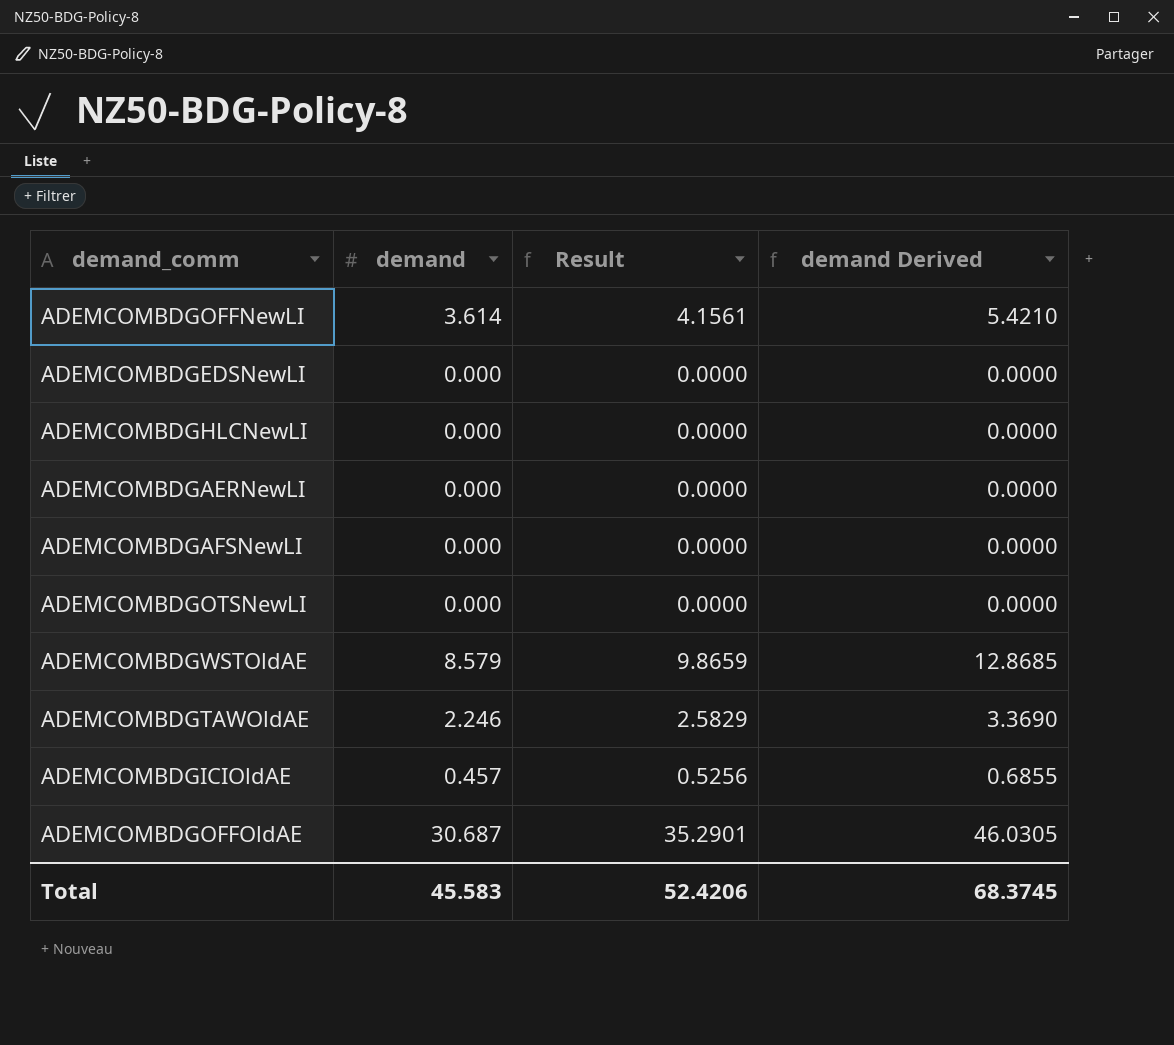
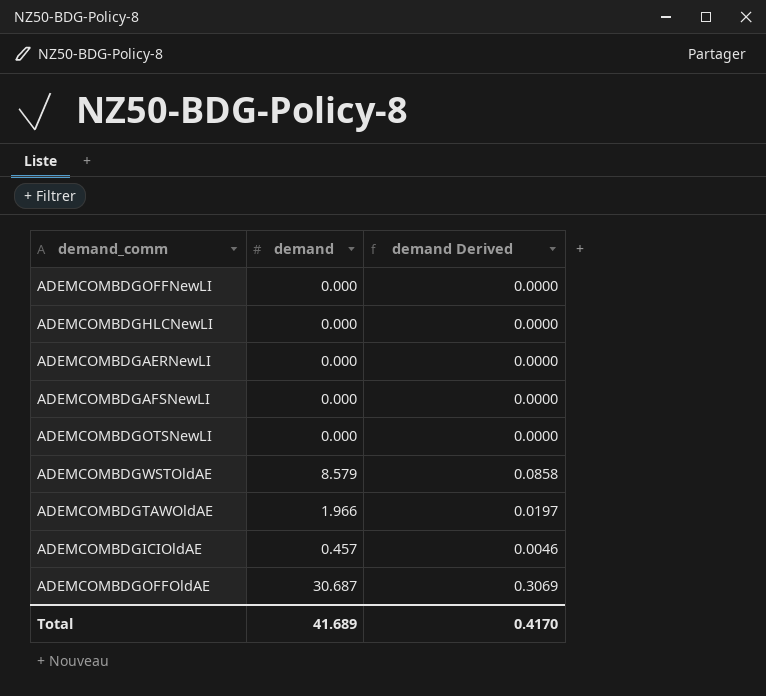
column Result | formula: [demand] * 1.15 -> none
column demand Derived | formula: [demand] * 1.5 -> [demand] * 0.01
row ADEMCOMBDGEDSNewLI: 0.000 | 0.0000 | 0.0000 -> none
ADEMCOMBDGOFFNewLI | demand: 3.614 -> 0.000
ADEMCOMBDGTAWOldAE | demand: 2.246 -> 1.966
Total | demand: 45.583 -> 41.689
Total | demand Derived: 68.3745 -> 0.4170

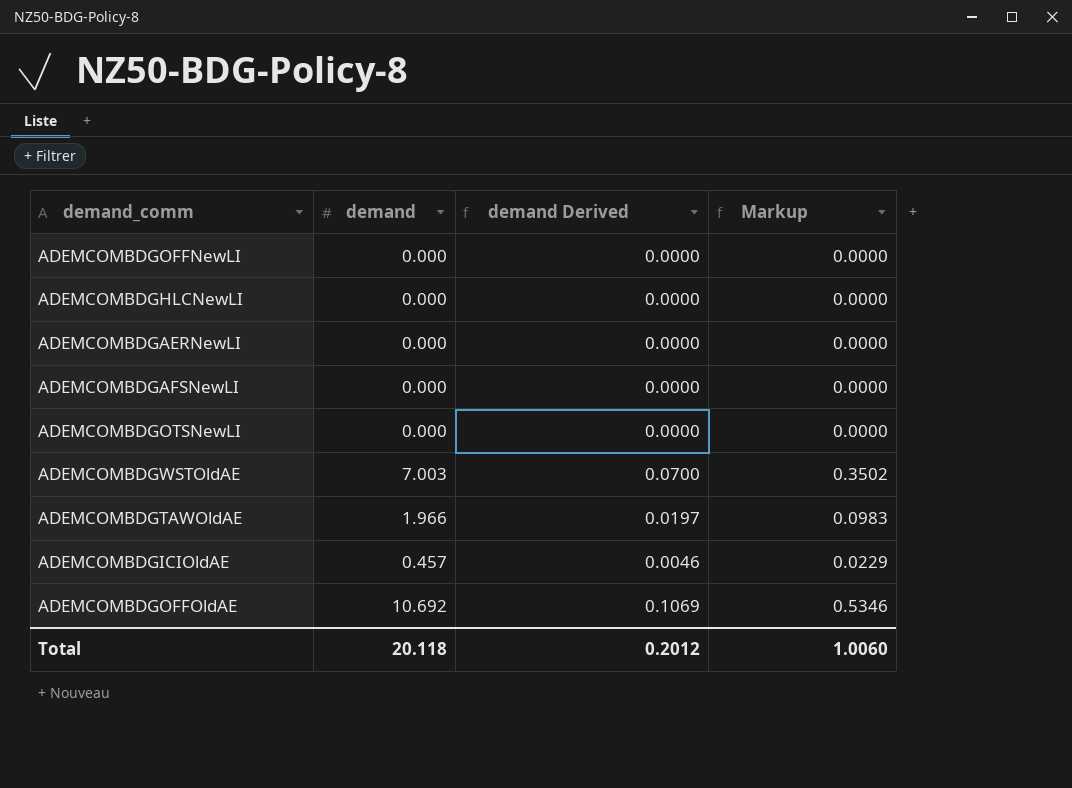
column Markup | formula: none -> [demand] * 0.05
ADEMCOMBDGWSTOldAE | demand: 8.579 -> 7.003
ADEMCOMBDGWSTOldAE | demand Derived: 0.0858 -> 0.0700
ADEMCOMBDGOFFOldAE | demand: 30.687 -> 10.692
ADEMCOMBDGOFFOldAE | demand Derived: 0.3069 -> 0.1069
Total | demand: 41.689 -> 20.118
Total | demand Derived: 0.4170 -> 0.2012

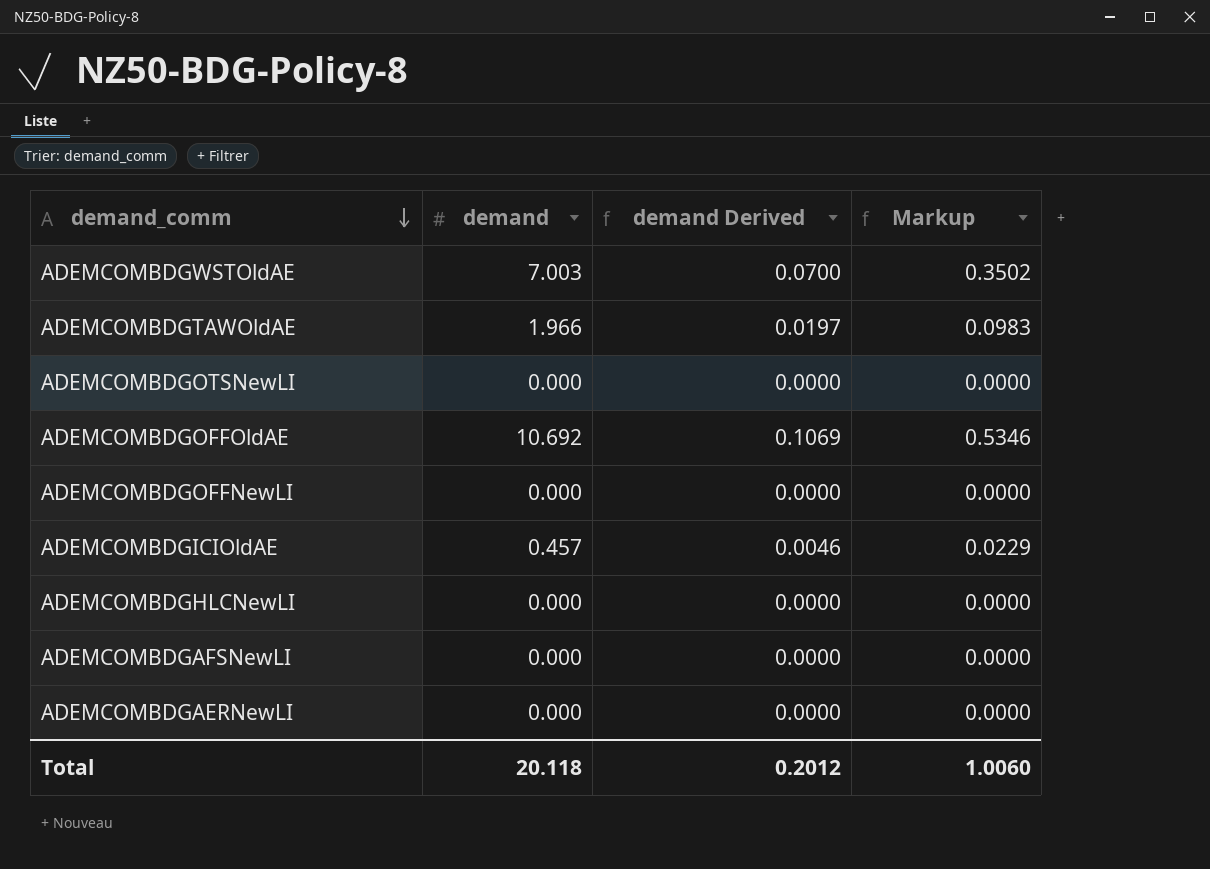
row order: none -> demand_comm descending

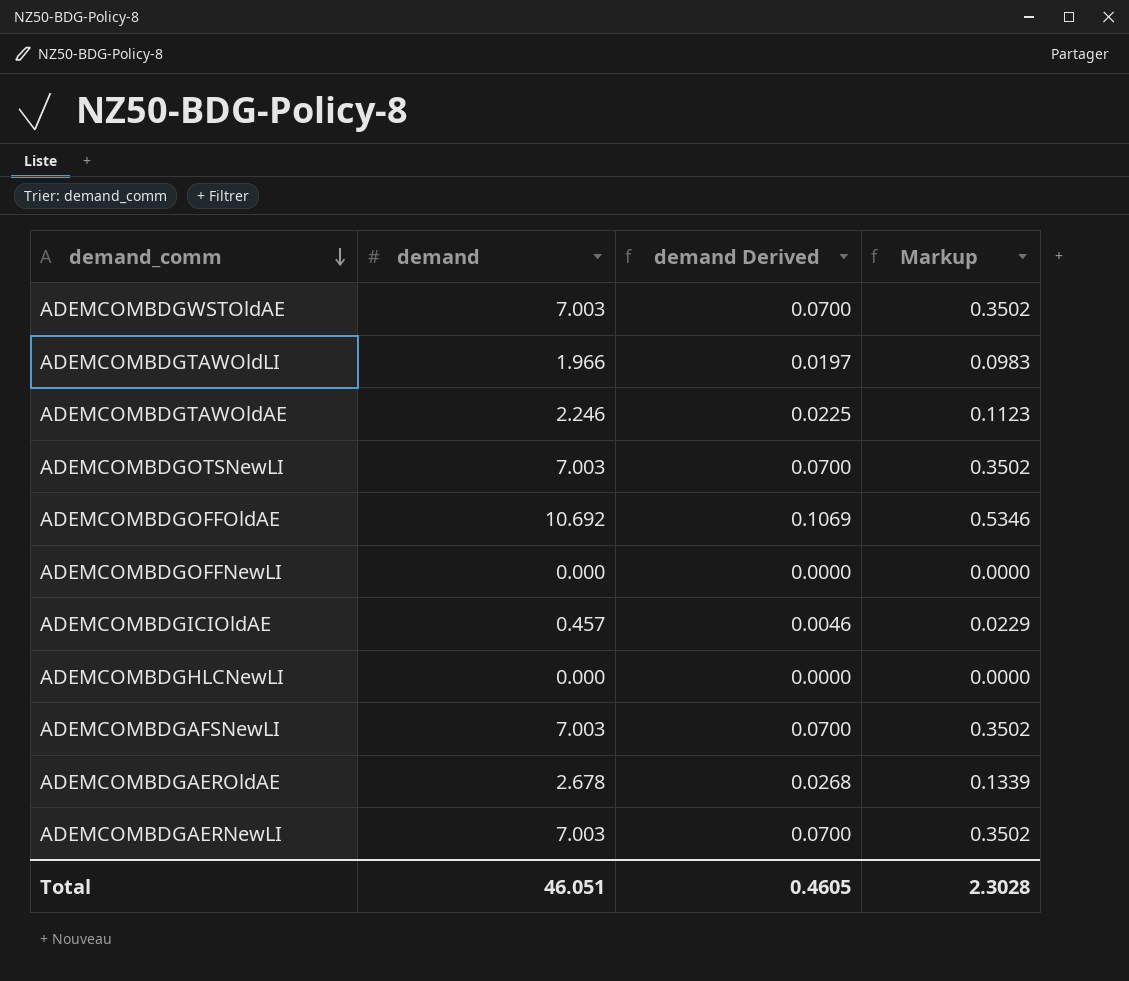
row ADEMCOMBDGTAWOldLI: none -> 1.966 | 0.0197 | 0.0983
ADEMCOMBDGTAWOldAE | demand: 1.966 -> 2.246
ADEMCOMBDGTAWOldAE | demand Derived: 0.0197 -> 0.0225
ADEMCOMBDGTAWOldAE | Markup: 0.0983 -> 0.1123
ADEMCOMBDGOTSNewLI | demand: 0.000 -> 7.003
ADEMCOMBDGOTSNewLI | demand Derived: 0.0000 -> 0.0700
ADEMCOMBDGOTSNewLI | Markup: 0.0000 -> 0.3502
ADEMCOMBDGAFSNewLI | demand: 0.000 -> 7.003
ADEMCOMBDGAFSNewLI | demand Derived: 0.0000 -> 0.0700
ADEMCOMBDGAFSNewLI | Markup: 0.0000 -> 0.3502
row ADEMCOMBDGAEROldAE: none -> 2.678 | 0.0268 | 0.1339
ADEMCOMBDGAERNewLI | demand: 0.000 -> 7.003
ADEMCOMBDGAERNewLI | demand Derived: 0.0000 -> 0.0700
ADEMCOMBDGAERNewLI | Markup: 0.0000 -> 0.3502
Total | demand: 20.118 -> 46.051
Total | demand Derived: 0.2012 -> 0.4605
Total | Markup: 1.0060 -> 2.3028

